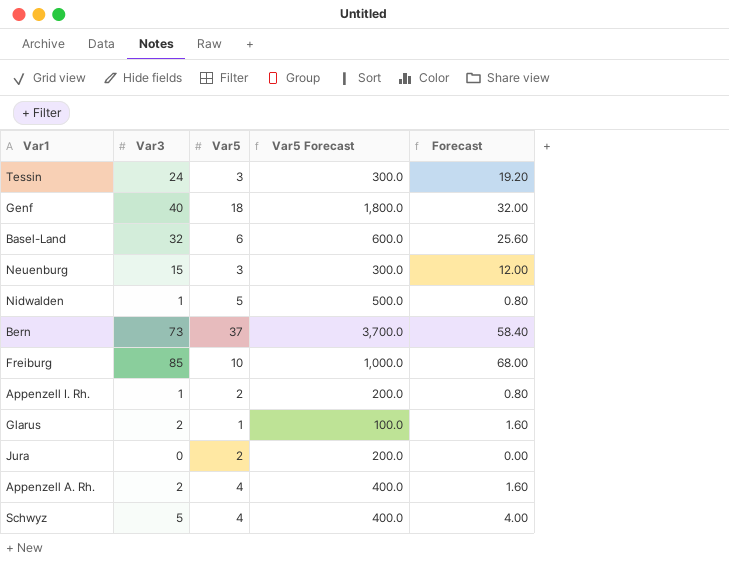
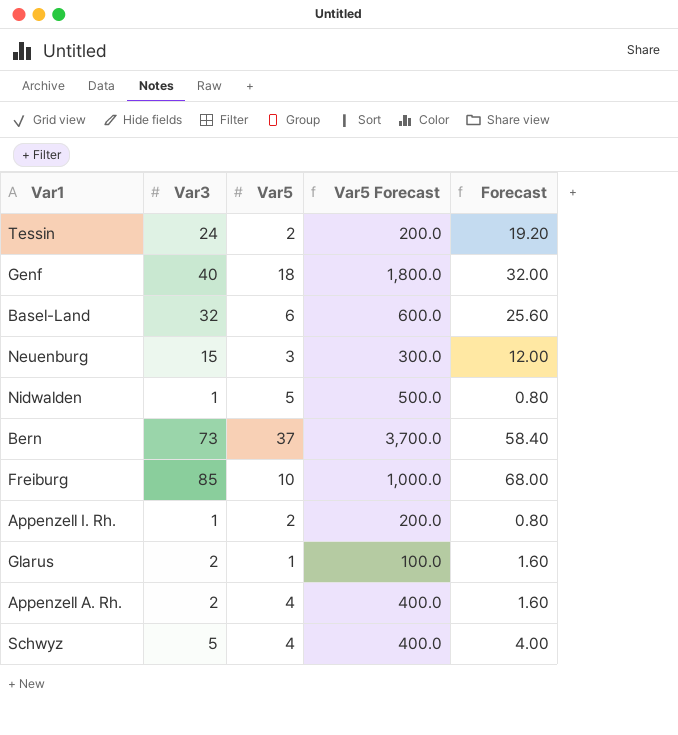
row Jura: 0 | 2 | 200.0 | 0.00 -> none
Tessin | Var5: 3 -> 2
Tessin | Var5 Forecast: 300.0 -> 200.0

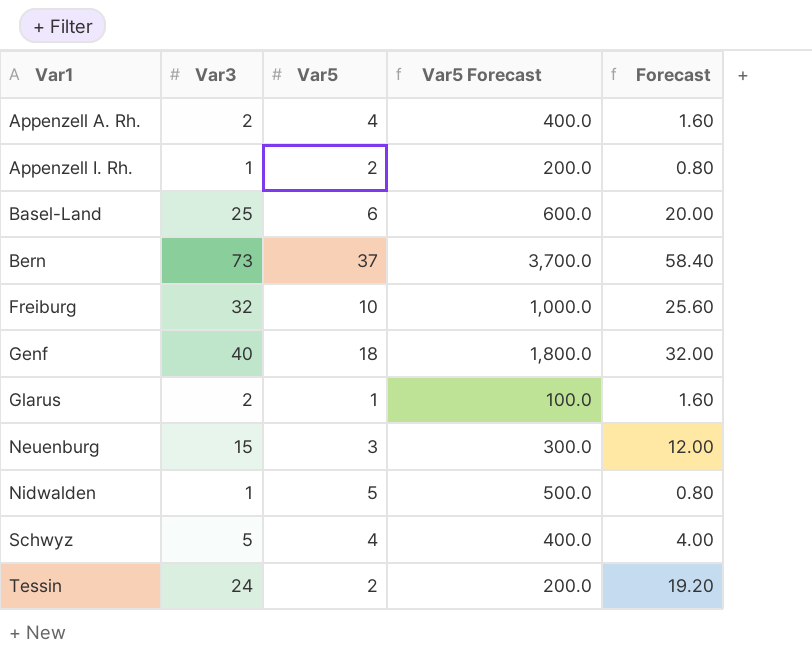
row order: none -> Var1 ascending
Basel-Land | Var3: 32 -> 25
Basel-Land | Forecast: 25.60 -> 20.00
Freiburg | Var3: 85 -> 32
Freiburg | Forecast: 68.00 -> 25.60

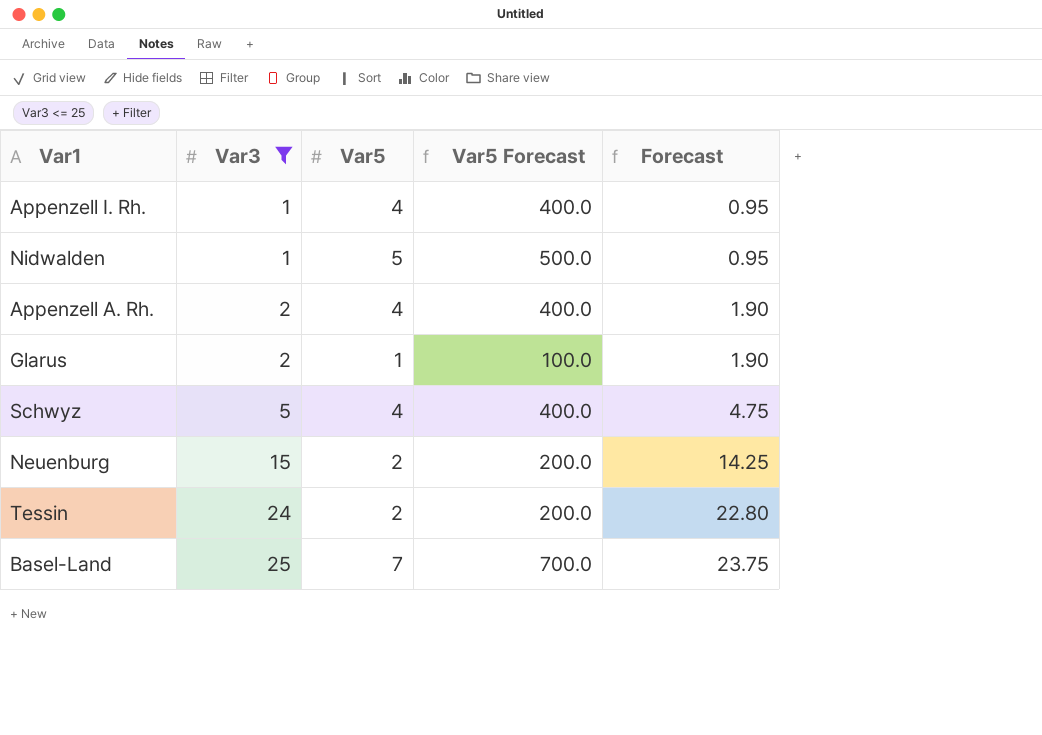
filter: none -> Var3 <= 25
row order: Var1 ascending -> Var3 ascending
column Forecast | formula: [Var3] * 0.8 -> [Var3] * 0.95
Appenzell I. Rh. | Var5: 2 -> 4
Appenzell I. Rh. | Var5 Forecast: 200.0 -> 400.0
Neuenburg | Var5: 3 -> 2
Neuenburg | Var5 Forecast: 300.0 -> 200.0
Basel-Land | Var5: 6 -> 7
Basel-Land | Var5 Forecast: 600.0 -> 700.0

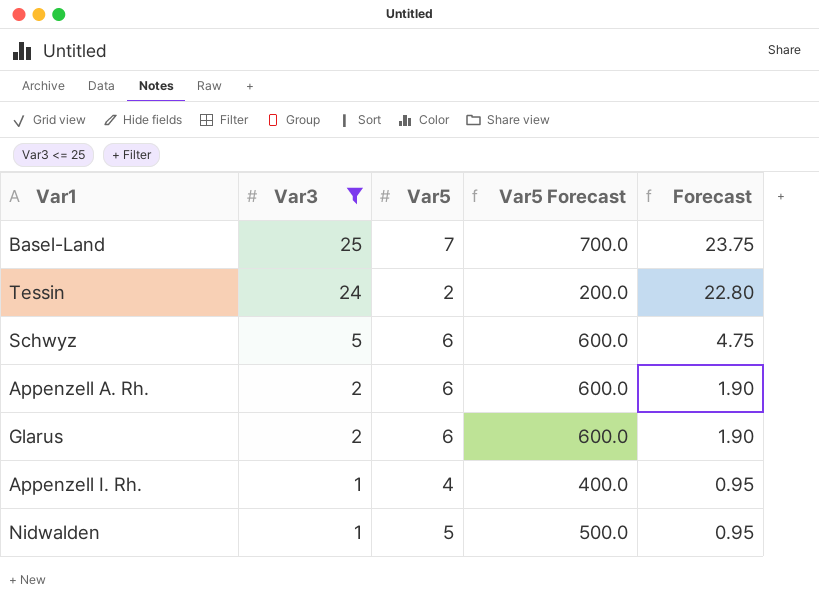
row order: Var3 ascending -> Var3 descending
row Neuenburg: 15 | 2 | 200.0 | 14.25 -> none
Schwyz | Var5: 4 -> 6
Schwyz | Var5 Forecast: 400.0 -> 600.0
Appenzell A. Rh. | Var5: 4 -> 6
Appenzell A. Rh. | Var5 Forecast: 400.0 -> 600.0
Glarus | Var5: 1 -> 6
Glarus | Var5 Forecast: 100.0 -> 600.0

